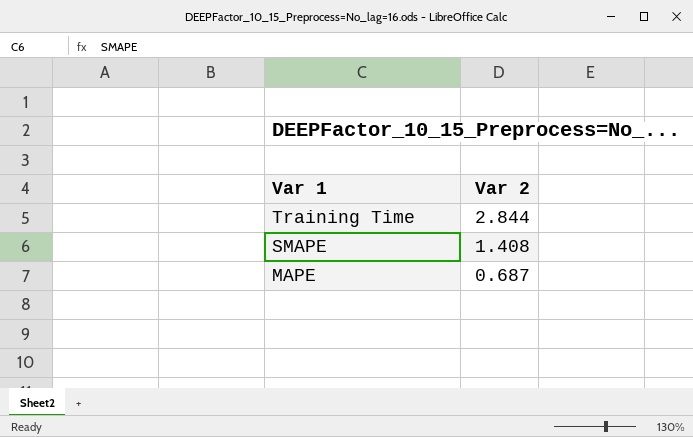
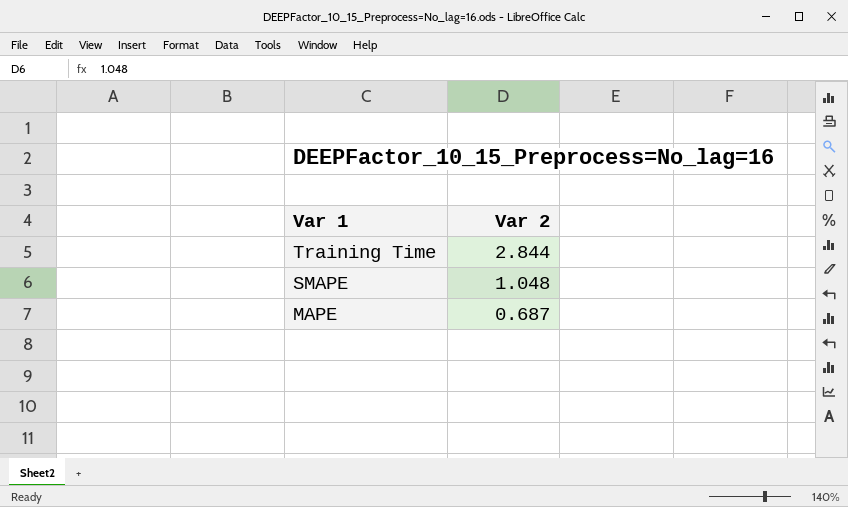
SMAPE | Var 2: 1.408 -> 1.048

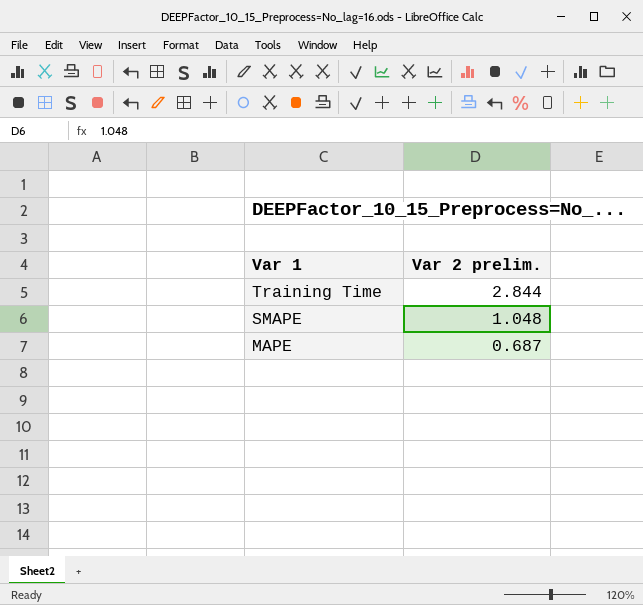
column name: Var 2 -> Var 2 prelim.

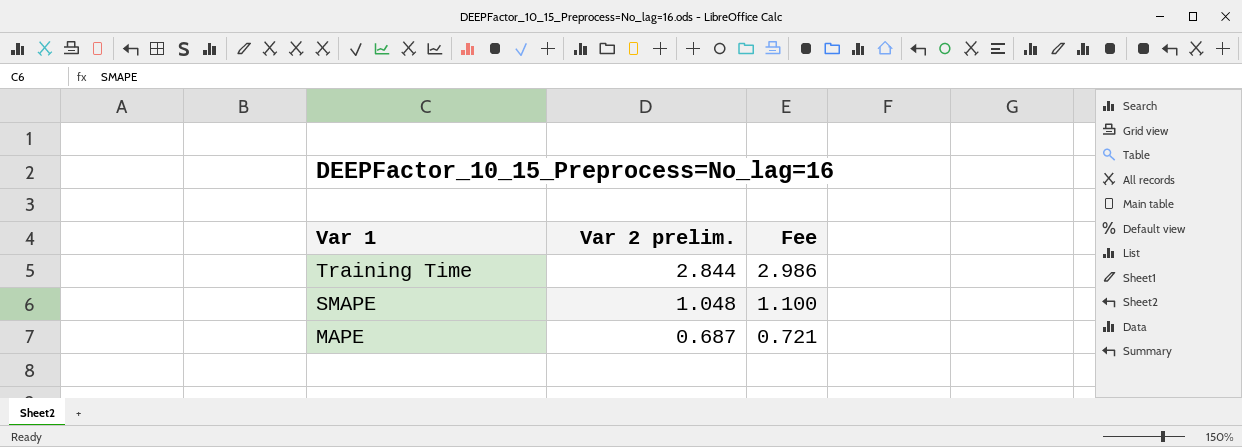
column Fee | formula: none -> [Var 2 prelim.] * 1.05

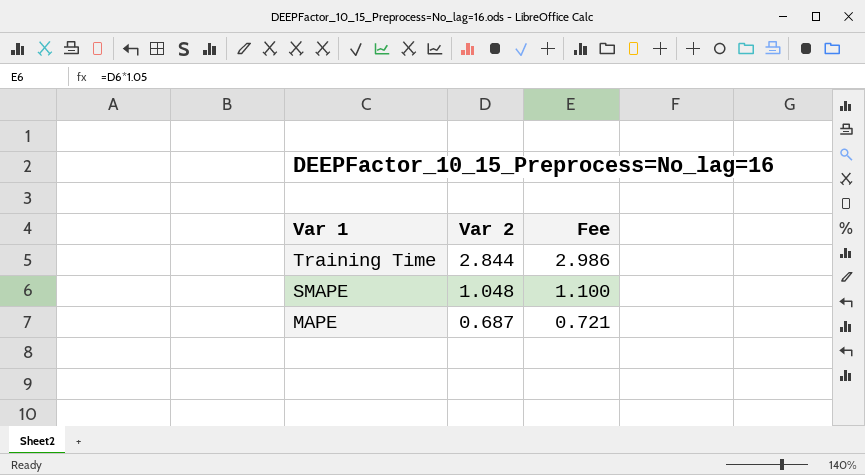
column name: Var 2 prelim. -> Var 2

